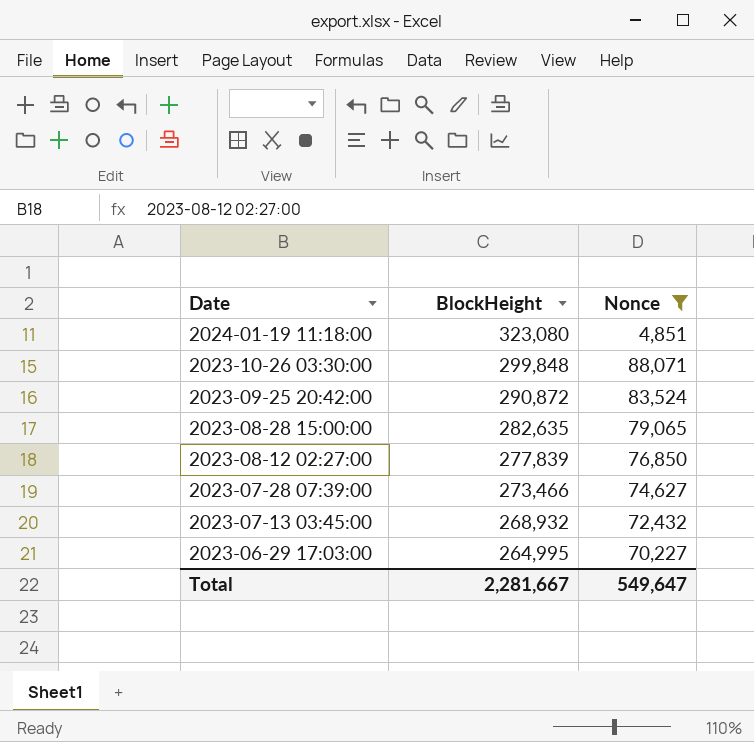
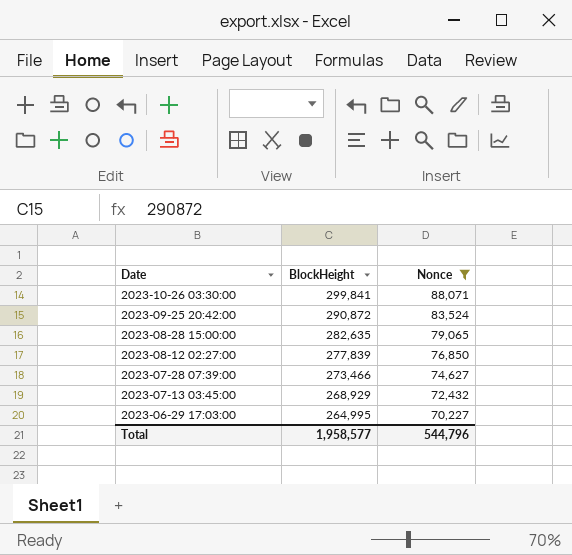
row 2024-01-19 11:18:00: 323,080 | 4,851 -> none
2023-10-26 03:30:00 | BlockHeight: 299,848 -> 299,841
2023-07-13 03:45:00 | BlockHeight: 268,932 -> 268,929
Total | BlockHeight: 2,281,667 -> 1,958,577
Total | Nonce: 549,647 -> 544,796

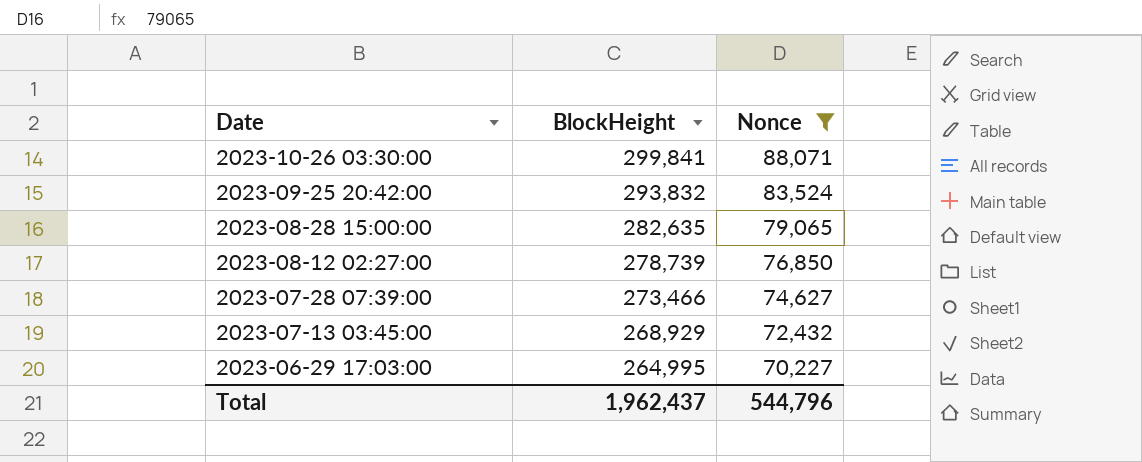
2023-09-25 20:42:00 | BlockHeight: 290,872 -> 293,832
2023-08-12 02:27:00 | BlockHeight: 277,839 -> 278,739
Total | BlockHeight: 1,958,577 -> 1,962,437

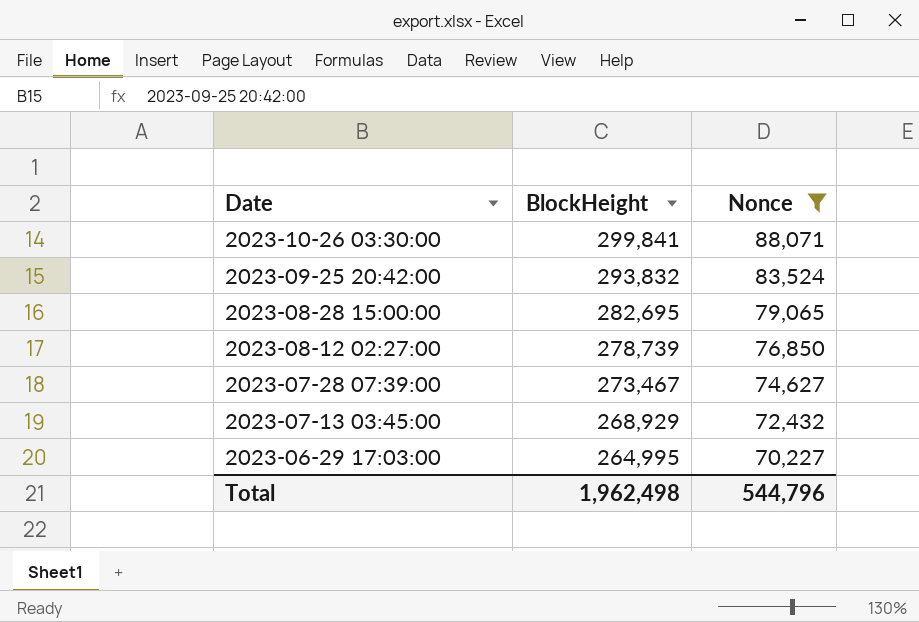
2023-08-28 15:00:00 | BlockHeight: 282,635 -> 282,695
2023-07-28 07:39:00 | BlockHeight: 273,466 -> 273,467
Total | BlockHeight: 1,962,437 -> 1,962,498

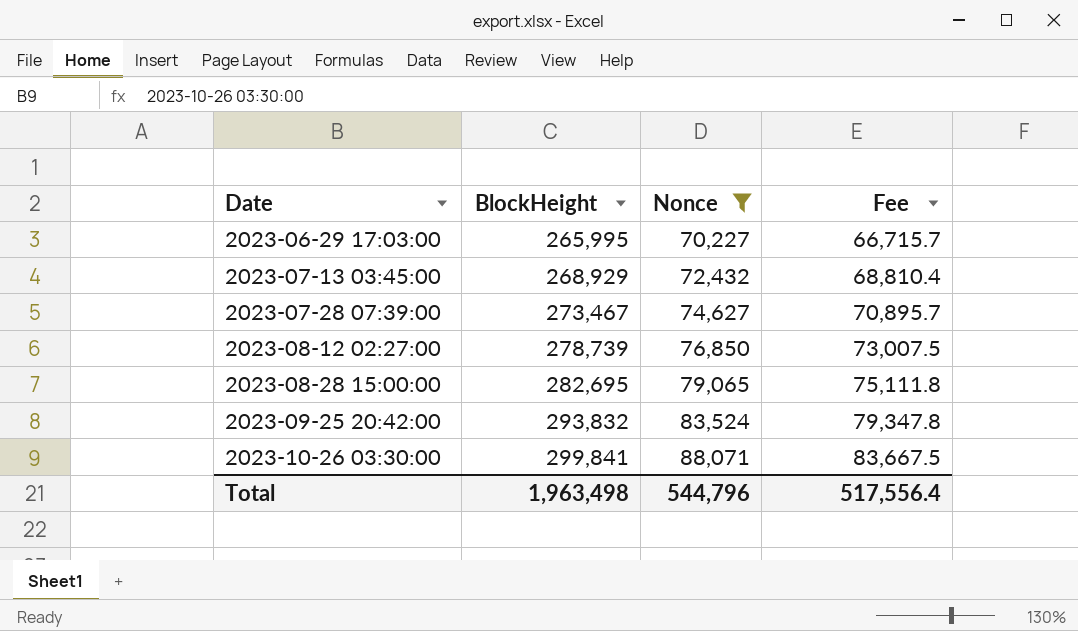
row order: Date descending -> Date ascending
column Fee | formula: none -> [Nonce] * 0.95
2023-06-29 17:03:00 | BlockHeight: 264,995 -> 265,995
Total | BlockHeight: 1,962,498 -> 1,963,498

